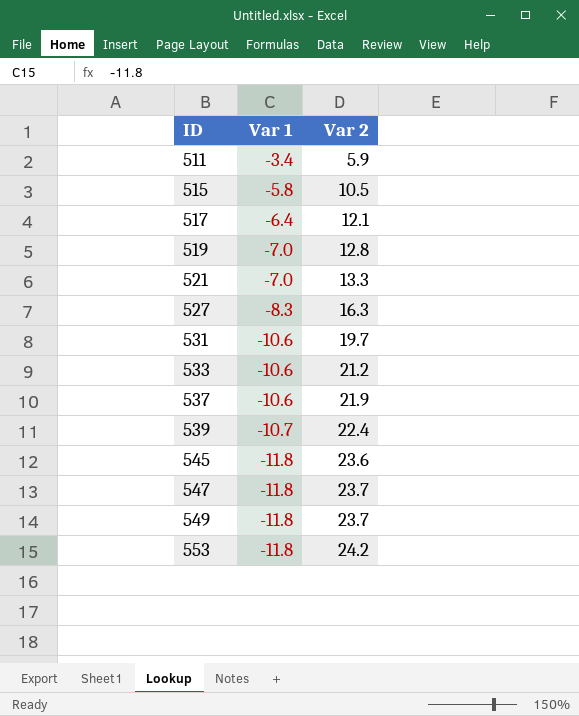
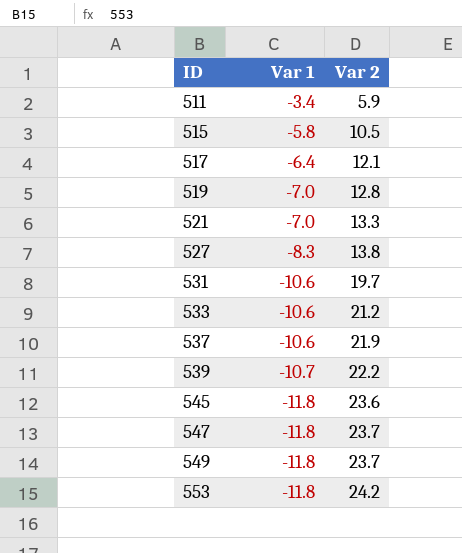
527 | Var 2: 16.3 -> 13.8
539 | Var 2: 22.4 -> 22.2

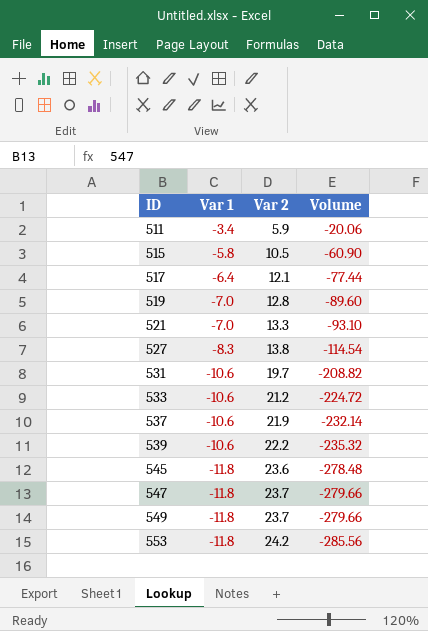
column Volume | formula: none -> [Var 1] * [Var 2]
539 | Var 1: -10.7 -> -10.6

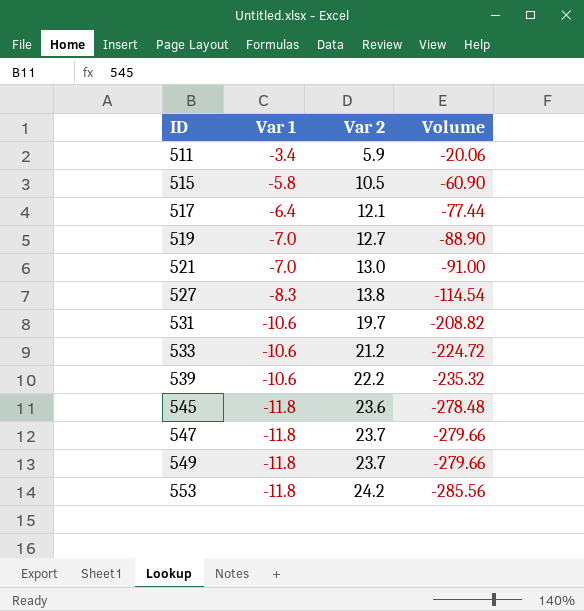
row 537: -10.6 | 21.9 | -232.14 -> none
519 | Var 2: 12.8 -> 12.7
519 | Volume: -89.60 -> -88.90
521 | Var 2: 13.3 -> 13.0
521 | Volume: -93.10 -> -91.00

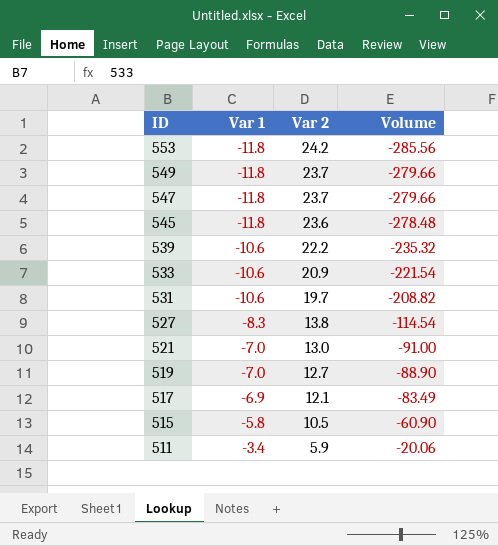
row order: ID ascending -> ID descending
533 | Var 2: 21.2 -> 20.9
533 | Volume: -224.72 -> -221.54
517 | Var 1: -6.4 -> -6.9
517 | Volume: -77.44 -> -83.49

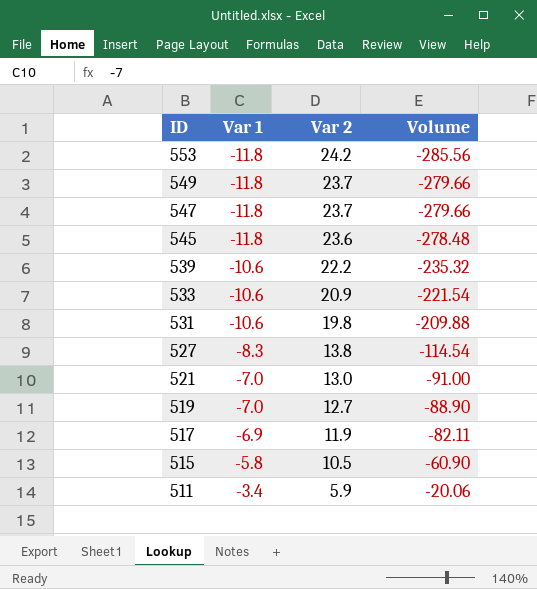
531 | Var 2: 19.7 -> 19.8
531 | Volume: -208.82 -> -209.88
517 | Var 2: 12.1 -> 11.9
517 | Volume: -83.49 -> -82.11

